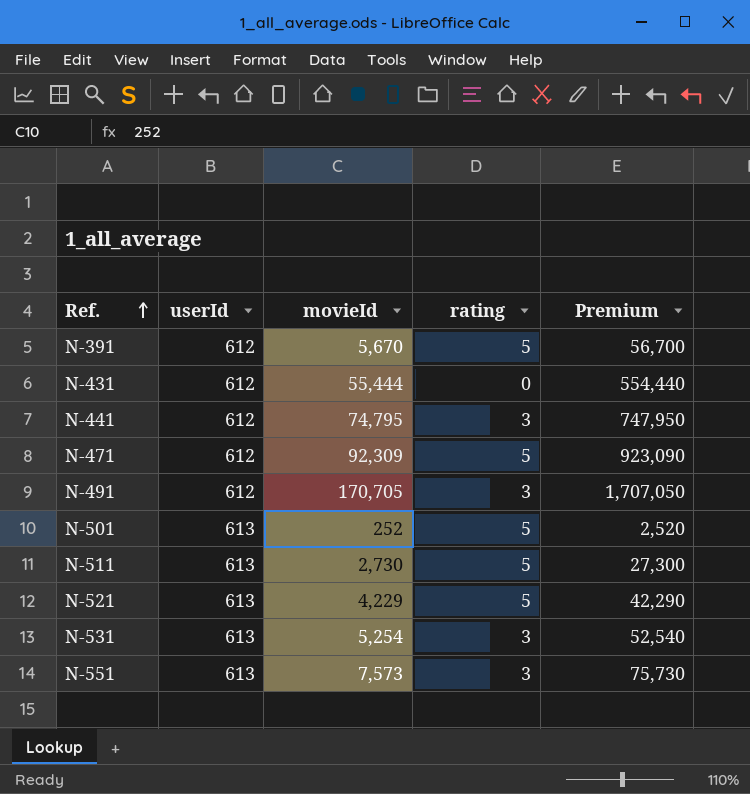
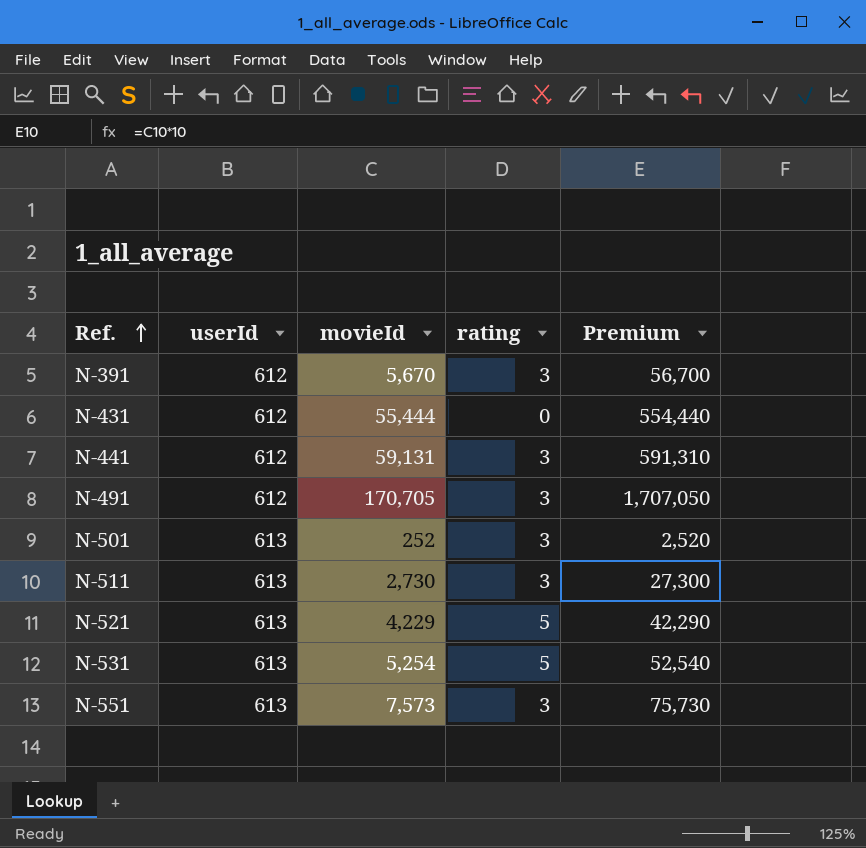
row N-471: 612 | 92,309 | 5 | 923,090 -> none
N-391 | rating: 5 -> 3
N-441 | movieId: 74,795 -> 59,131
N-441 | Premium: 747,950 -> 591,310
N-501 | rating: 5 -> 3
N-511 | rating: 5 -> 3
N-531 | rating: 3 -> 5

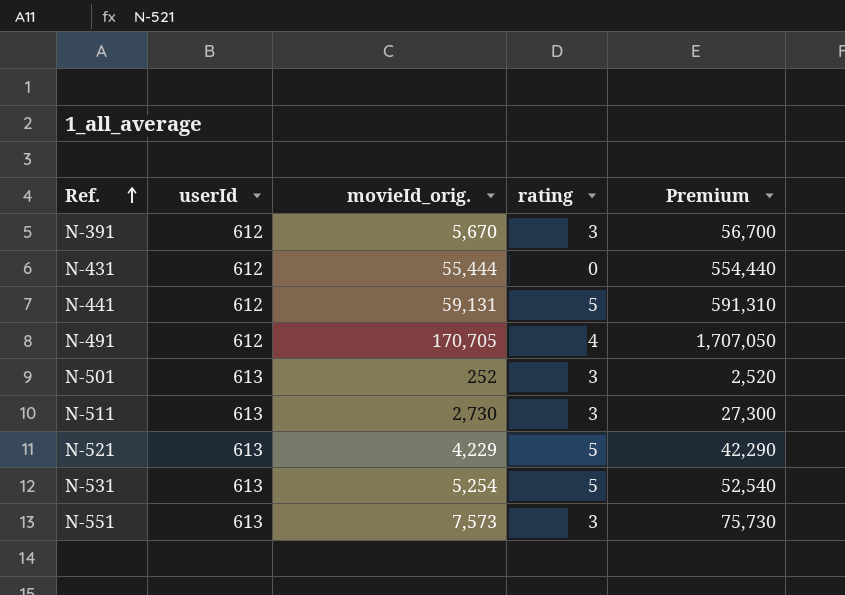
column name: movieId -> movieId_orig.
N-441 | rating: 3 -> 5
N-491 | rating: 3 -> 4

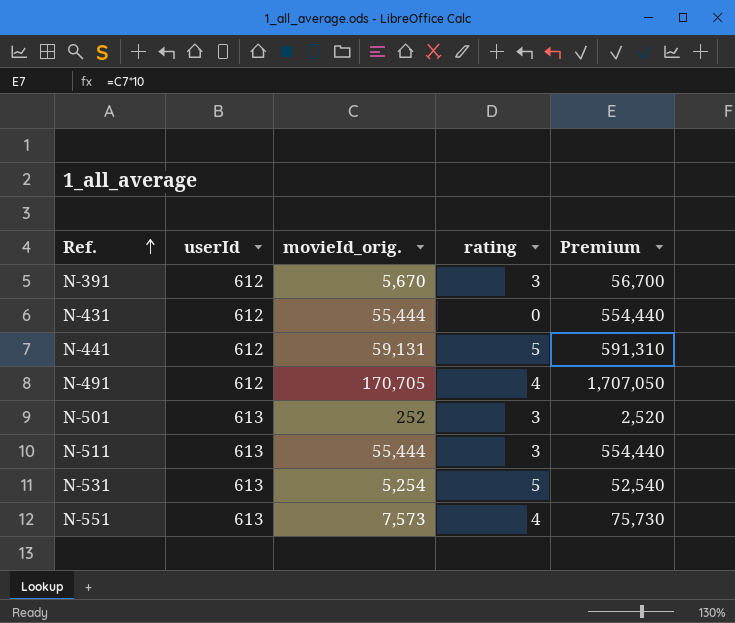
row N-521: 613 | 4,229 | 5 | 42,290 -> none
N-511 | movieId_orig.: 2,730 -> 55,444
N-511 | Premium: 27,300 -> 554,440
N-551 | rating: 3 -> 4

